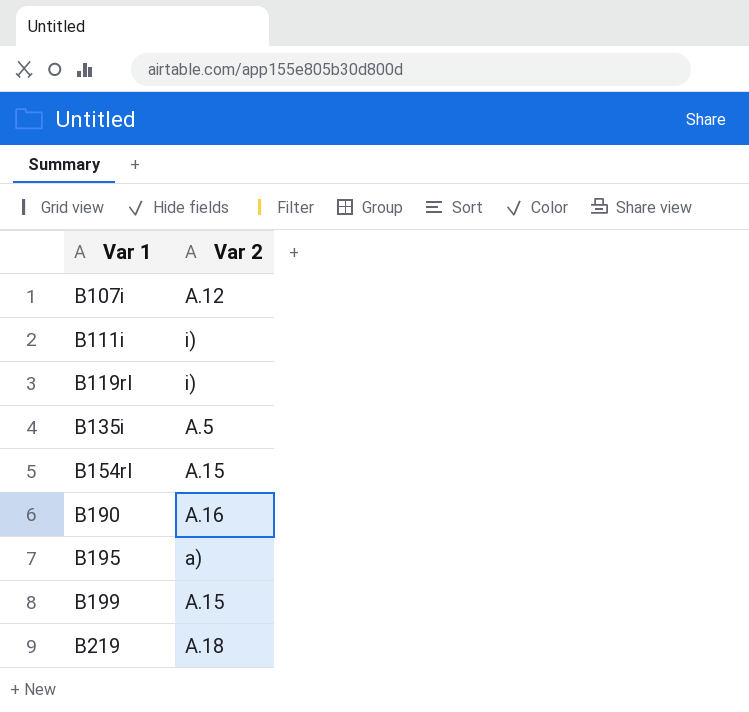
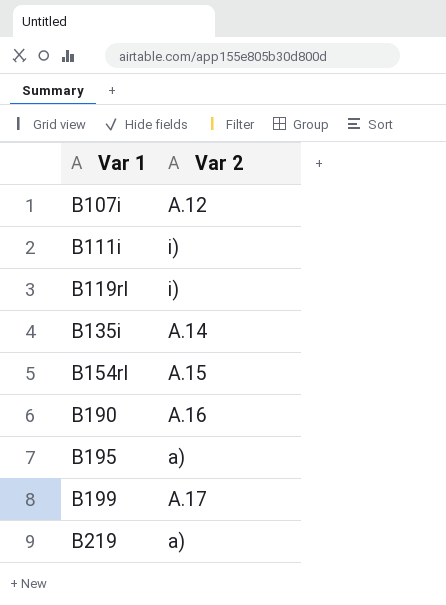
B135i | Var 2: A.5 -> A.14
B199 | Var 2: A.15 -> A.17
B219 | Var 2: A.18 -> a)

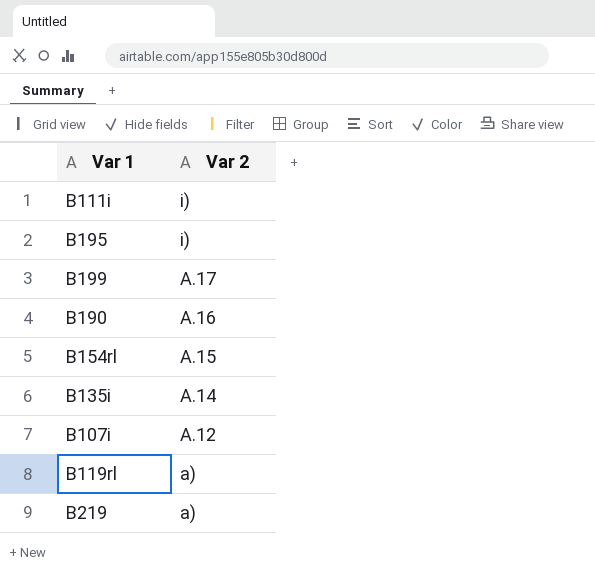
row order: Var 1 ascending -> Var 2 descending
B195 | Var 2: a) -> i)
B119rl | Var 2: i) -> a)

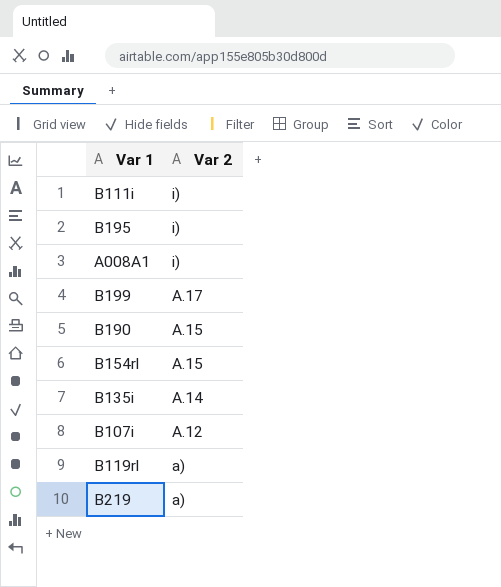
row A008A1: none -> i)
B190 | Var 2: A.16 -> A.15

